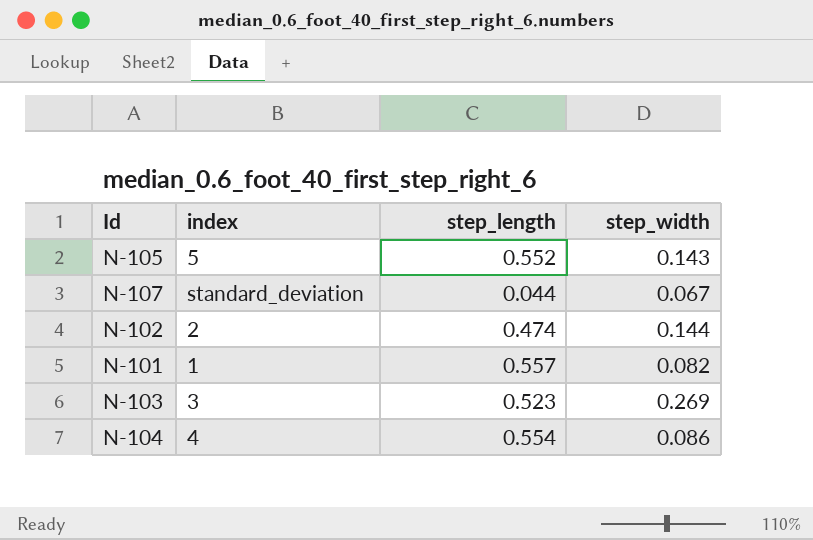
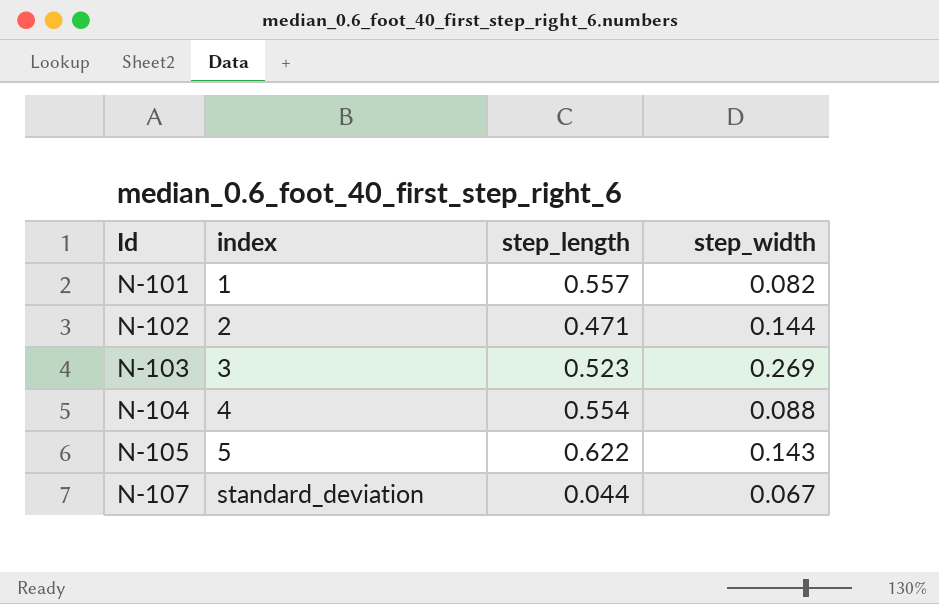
row order: none -> Id ascending
N-102 | step_length: 0.474 -> 0.471
N-104 | step_width: 0.086 -> 0.088
N-105 | step_length: 0.552 -> 0.622

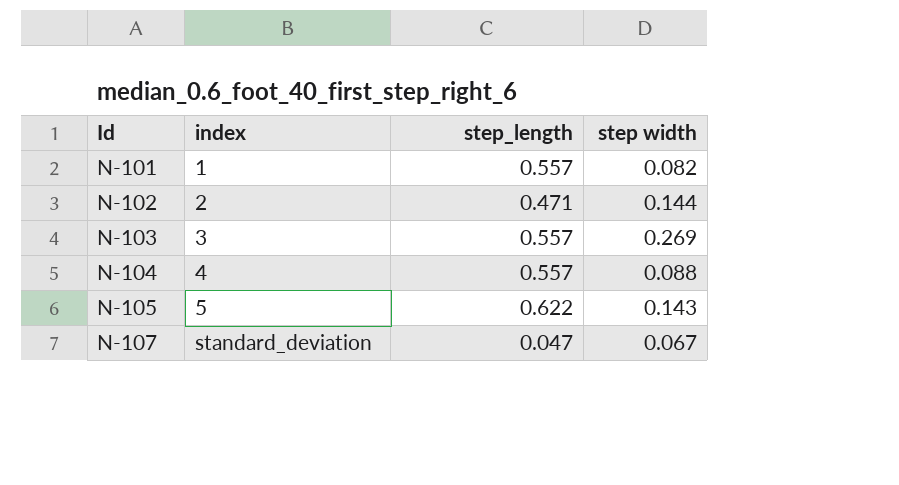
column name: step_width -> step width
N-103 | step_length: 0.523 -> 0.557
N-104 | step_length: 0.554 -> 0.557
N-107 | step_length: 0.044 -> 0.047

